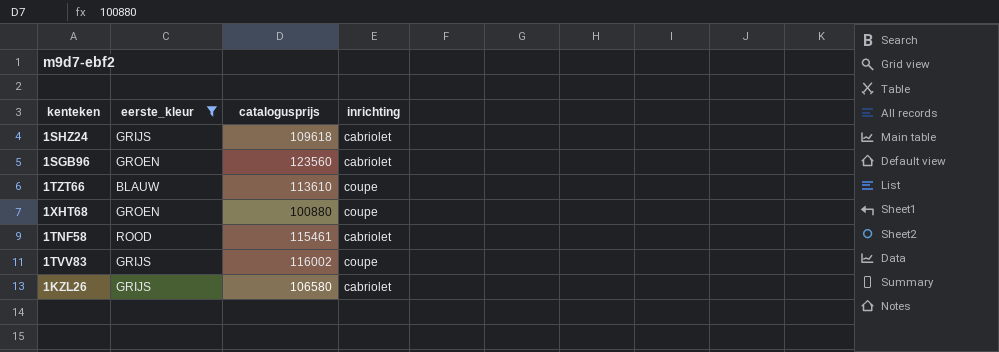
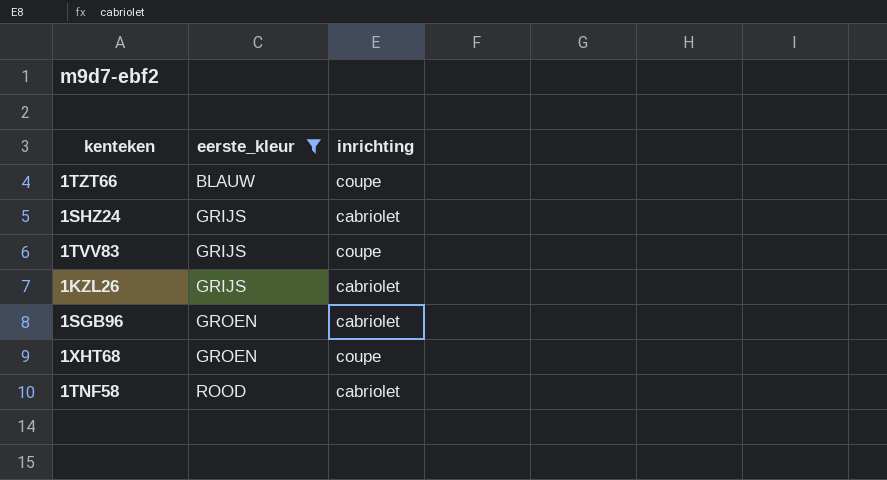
row order: none -> eerste_kleur ascending
column catalogusprijs | position: 3 -> none

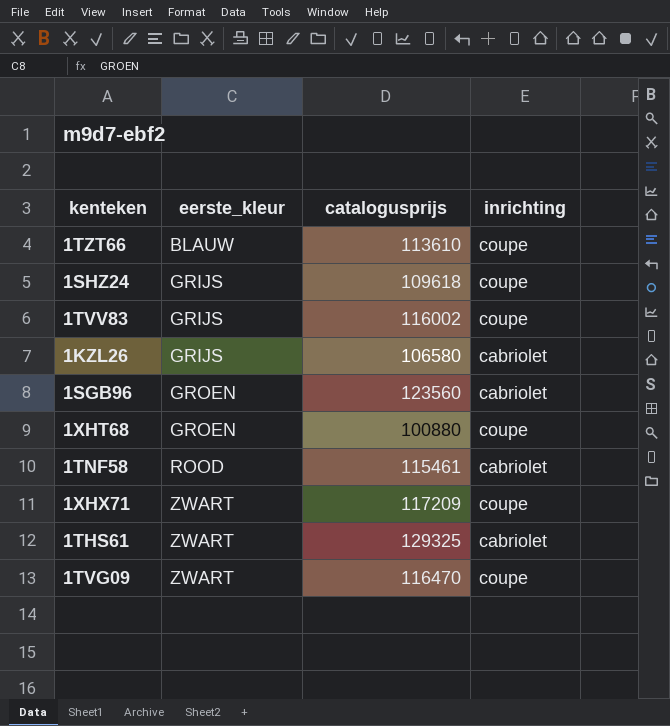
filter: eerste_kleur != ZWART -> none
column catalogusprijs | position: none -> 3
1SHZ24 | inrichting: cabriolet -> coupe

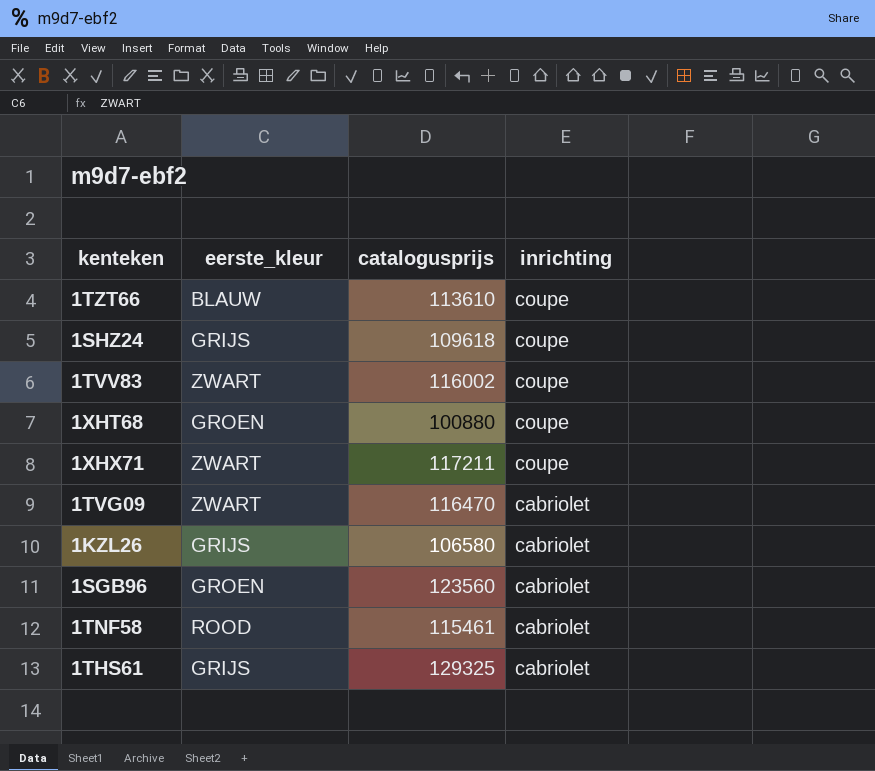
row order: eerste_kleur ascending -> inrichting descending
1TVV83 | eerste_kleur: GRIJS -> ZWART
1XHX71 | catalogusprijs: 117209 -> 117211
1TVG09 | inrichting: coupe -> cabriolet
1THS61 | eerste_kleur: ZWART -> GRIJS

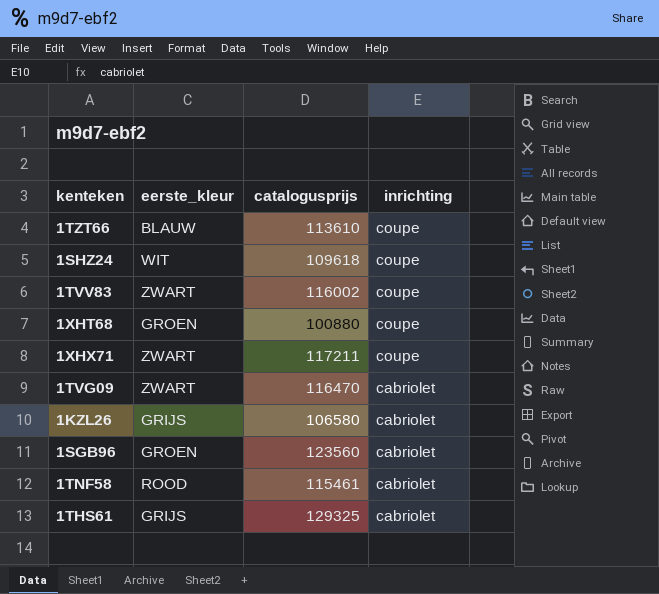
1SHZ24 | eerste_kleur: GRIJS -> WIT

